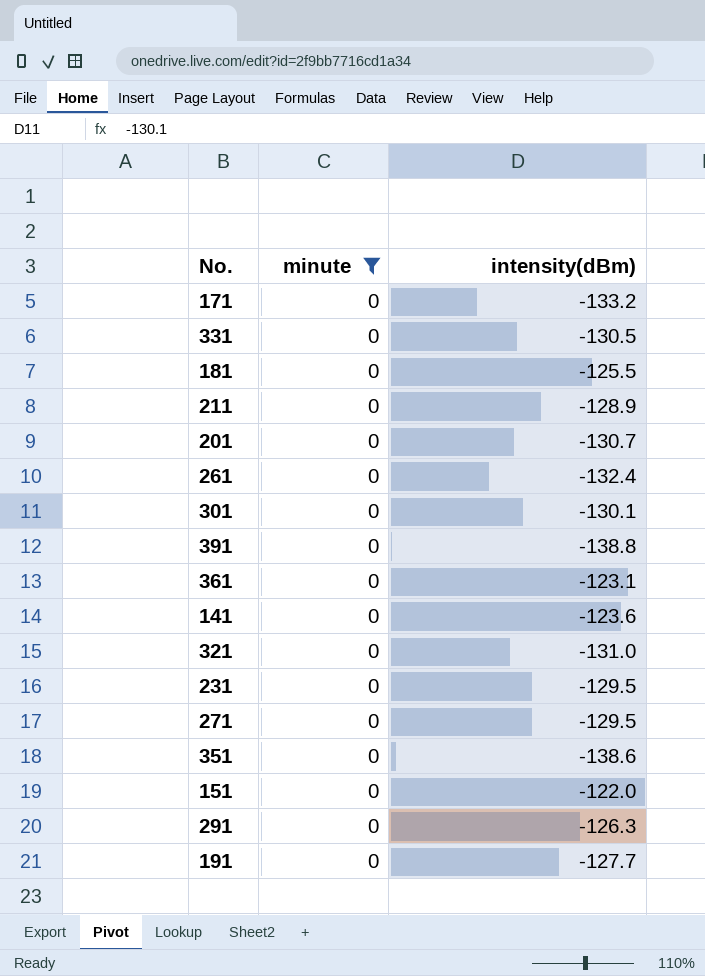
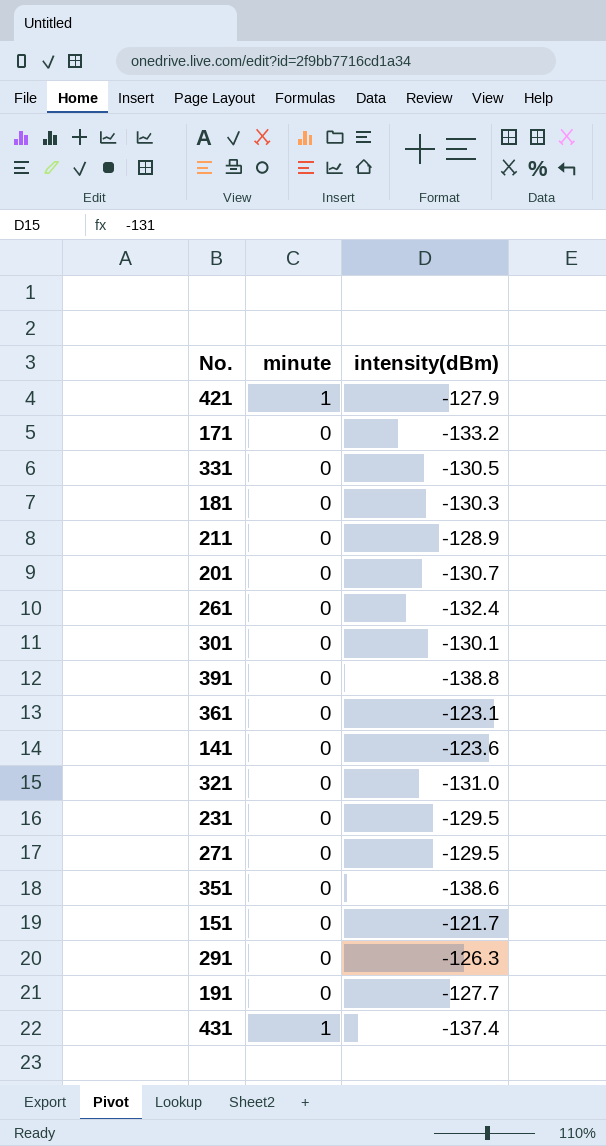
filter: minute = 0 -> none
181 | intensity(dBm): -125.5 -> -130.3
151 | intensity(dBm): -122.0 -> -121.7

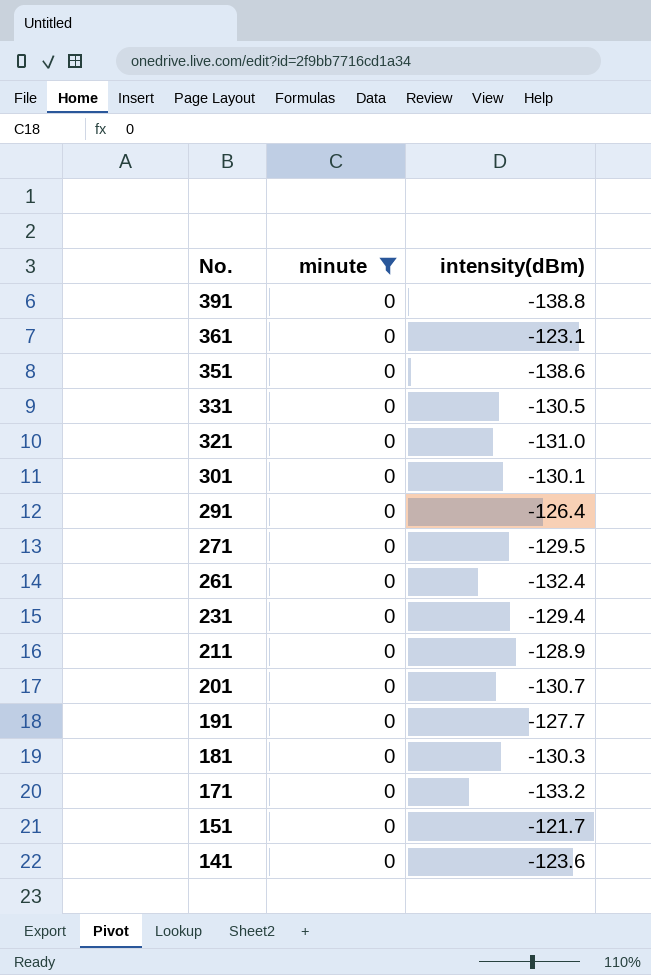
filter: none -> minute = 0
row order: none -> No. descending
291 | intensity(dBm): -126.3 -> -126.4
231 | intensity(dBm): -129.5 -> -129.4

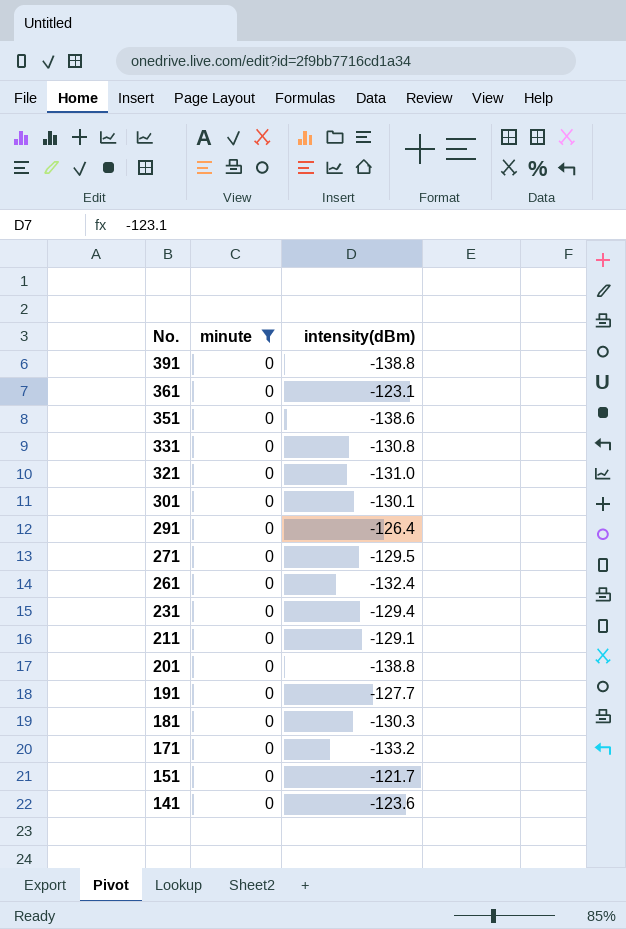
331 | intensity(dBm): -130.5 -> -130.8
211 | intensity(dBm): -128.9 -> -129.1
201 | intensity(dBm): -130.7 -> -138.8

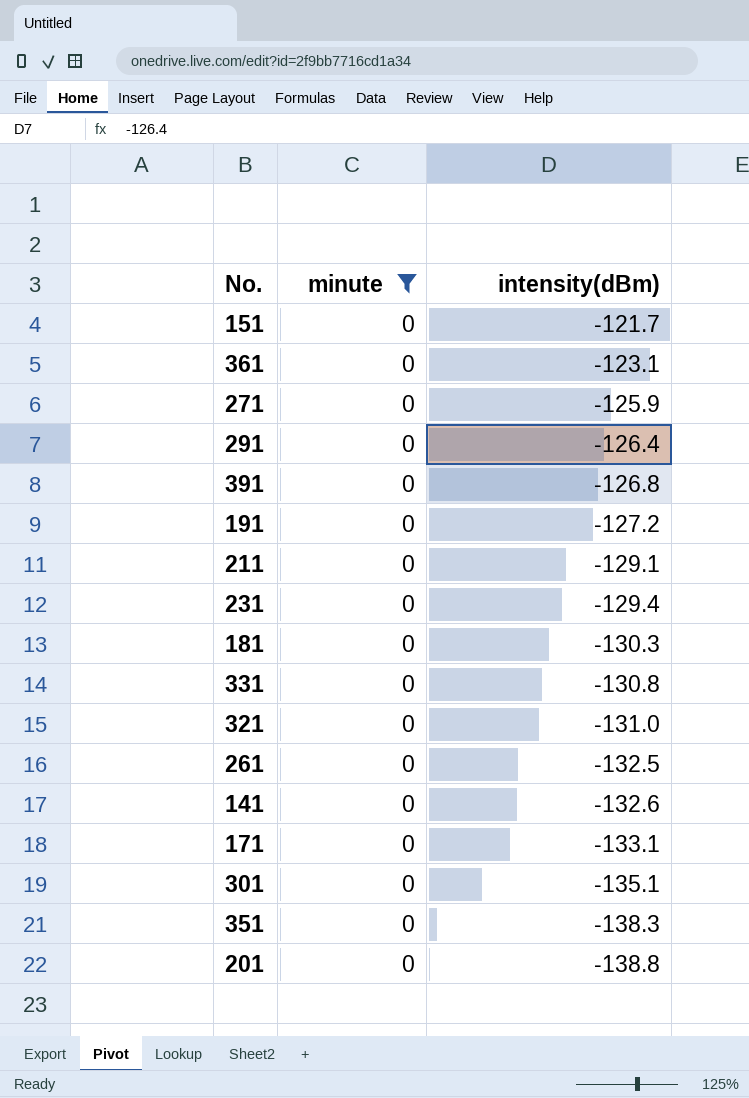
row order: No. descending -> intensity(dBm) descending
271 | intensity(dBm): -129.5 -> -125.9
391 | intensity(dBm): -138.8 -> -126.8
191 | intensity(dBm): -127.7 -> -127.2
261 | intensity(dBm): -132.4 -> -132.5
141 | intensity(dBm): -123.6 -> -132.6
171 | intensity(dBm): -133.2 -> -133.1
301 | intensity(dBm): -130.1 -> -135.1
351 | intensity(dBm): -138.6 -> -138.3

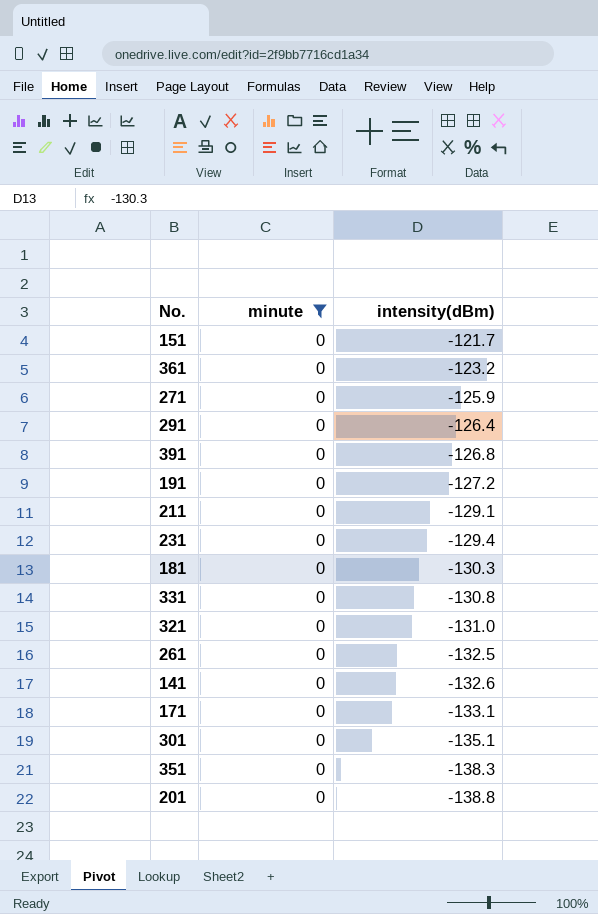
361 | intensity(dBm): -123.1 -> -123.2

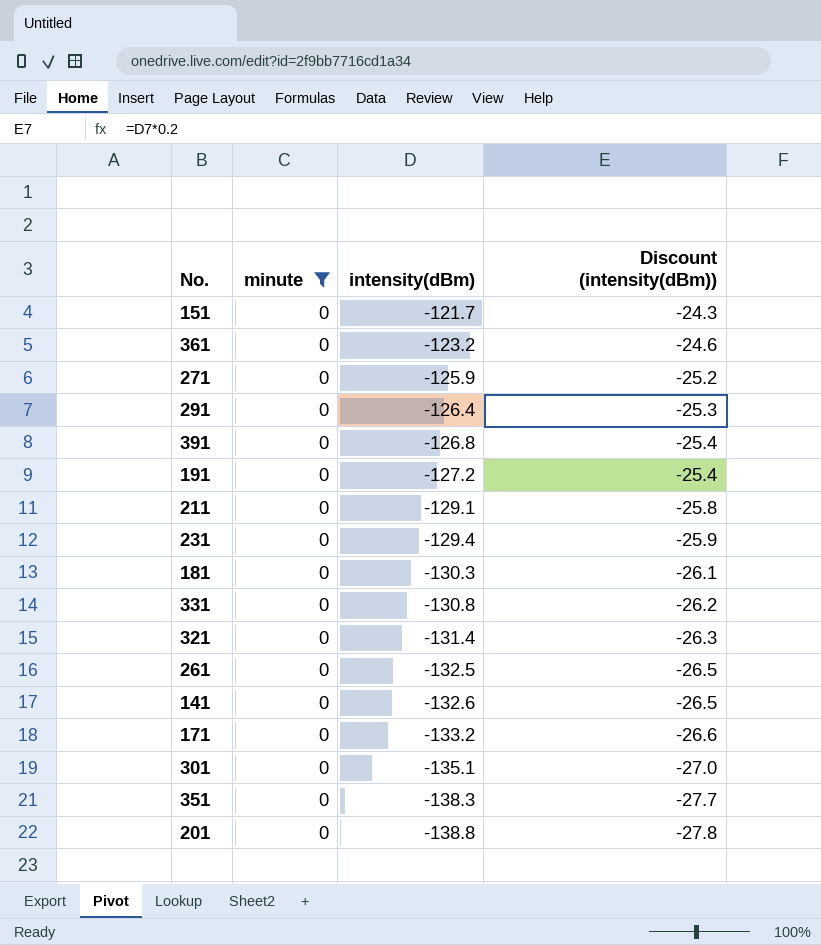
column Discount (intensity(dBm)) | formula: none -> [intensity(dBm)] * 0.2
321 | intensity(dBm): -131.0 -> -131.4
171 | intensity(dBm): -133.1 -> -133.2

